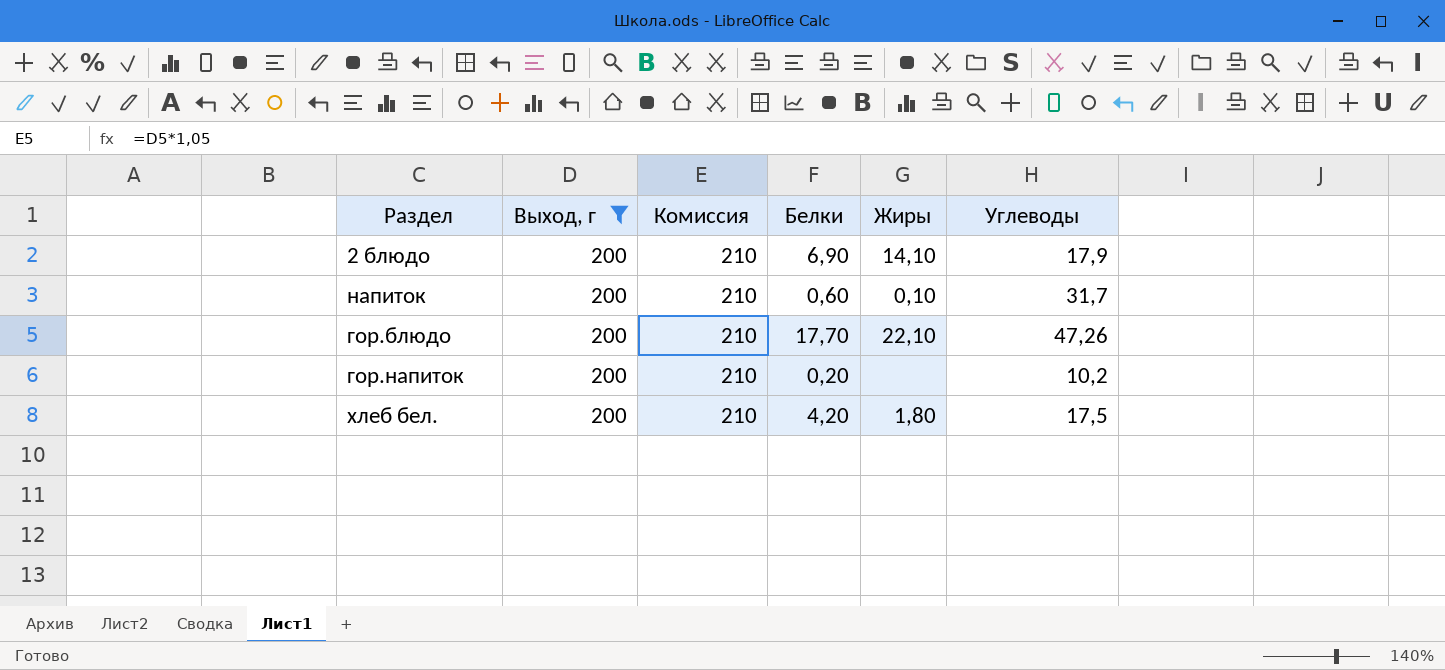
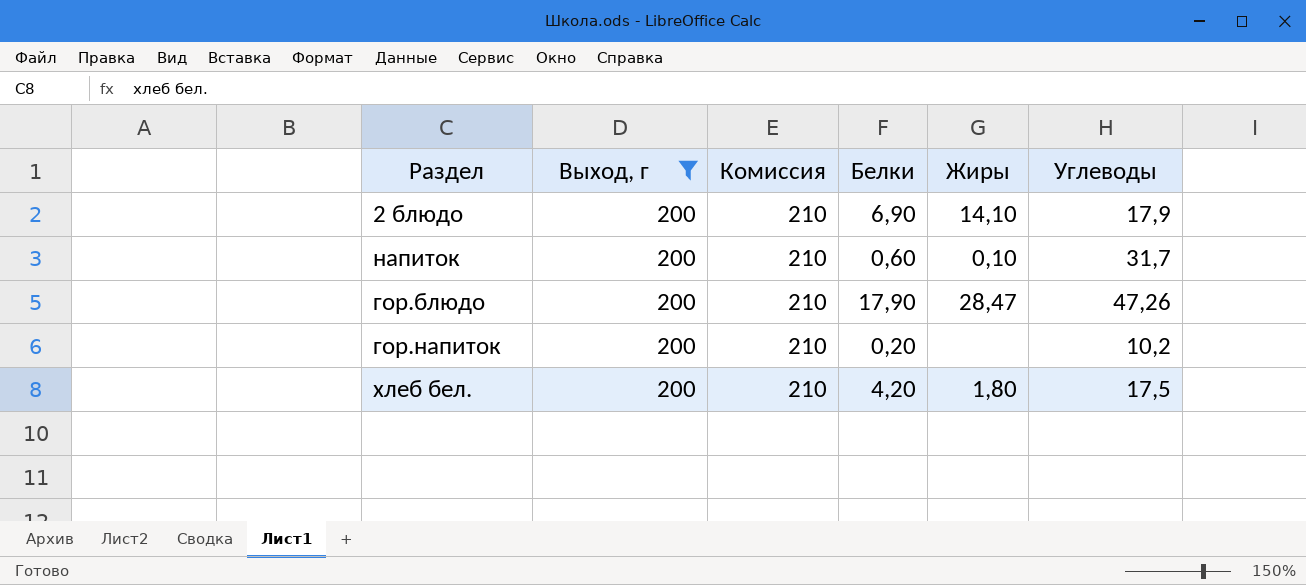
гор.блюдо | Белки: 17,70 -> 17,90
гор.блюдо | Жиры: 22,10 -> 28,47

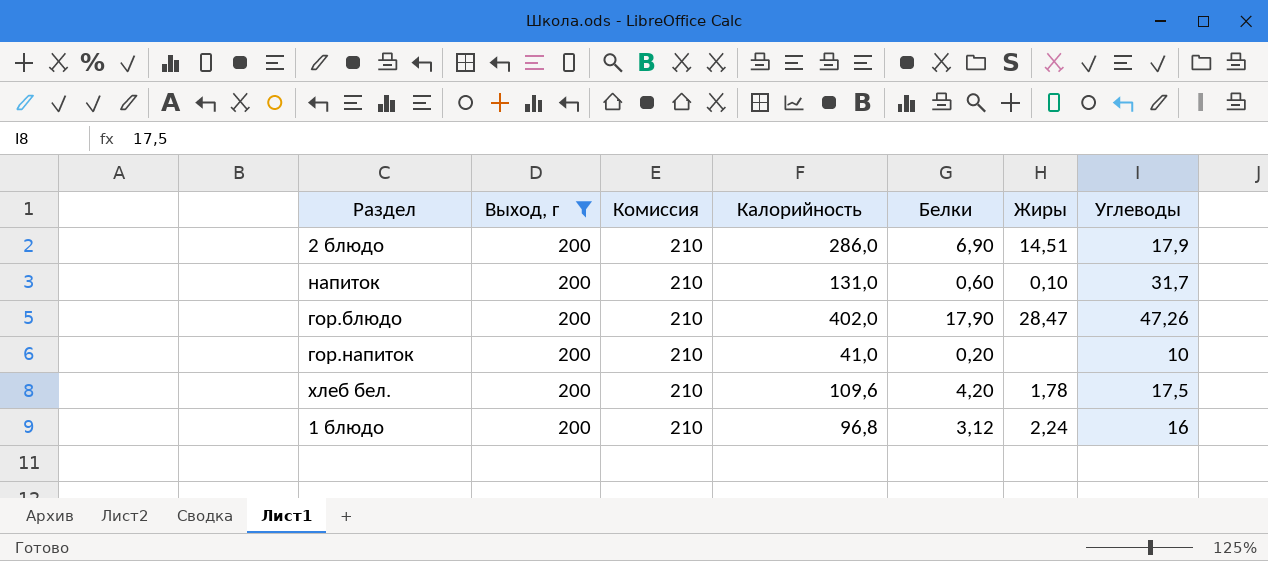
column Калорийность | position: none -> 4
2 блюдо | Жиры: 14,10 -> 14,51
гор.напиток | Углеводы: 10,2 -> 10
хлеб бел. | Жиры: 1,80 -> 1,78
row 1 блюдо: none -> 200 | 210 | 96,8 | 3,12 | 2,24 | 16

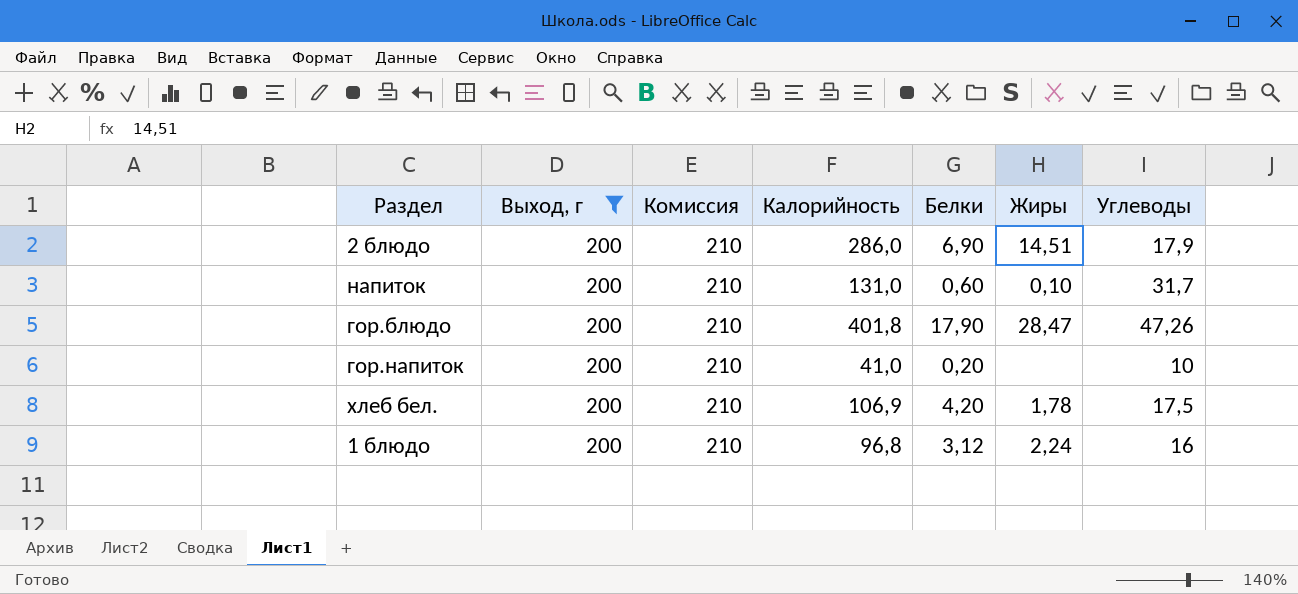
гор.блюдо | Калорийность: 402,0 -> 401,8
хлеб бел. | Калорийность: 109,6 -> 106,9

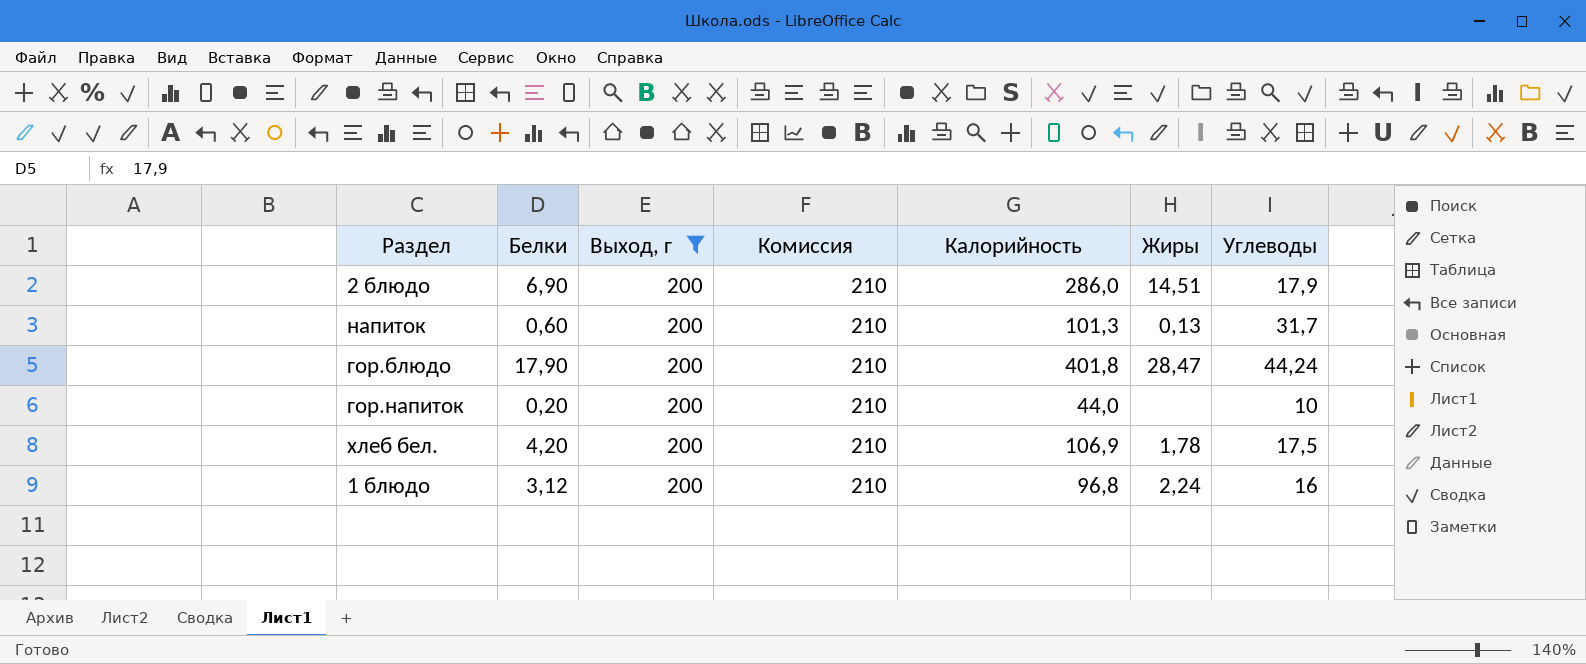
column Белки | position: 5 -> 2
напиток | Калорийность: 131,0 -> 101,3
напиток | Жиры: 0,10 -> 0,13
гор.блюдо | Углеводы: 47,26 -> 44,24
гор.напиток | Калорийность: 41,0 -> 44,0

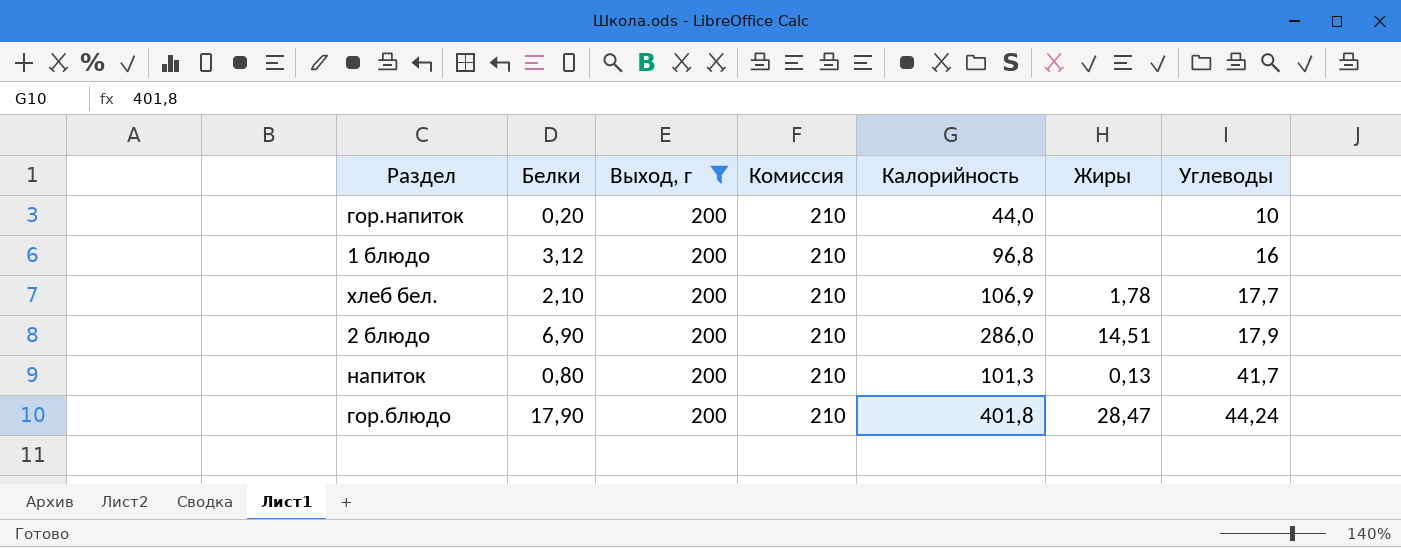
row order: none -> Углеводы ascending
1 блюдо | Жиры: 2,24 -> none
хлеб бел. | Белки: 4,20 -> 2,10
хлеб бел. | Углеводы: 17,5 -> 17,7
напиток | Белки: 0,60 -> 0,80
напиток | Углеводы: 31,7 -> 41,7

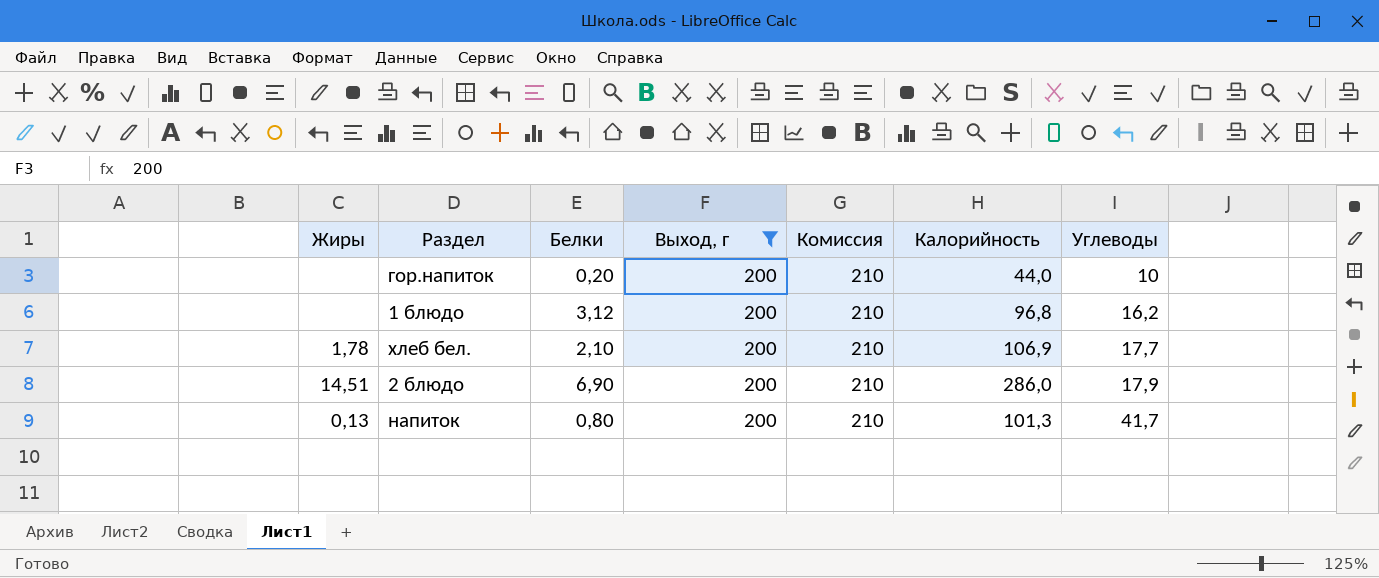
column Жиры | position: 6 -> 1
row гор.блюдо: 17,90 | 200 | 210 | 401,8 | 28,47 | 44,24 -> none
1 блюдо | Углеводы: 16 -> 16,2

